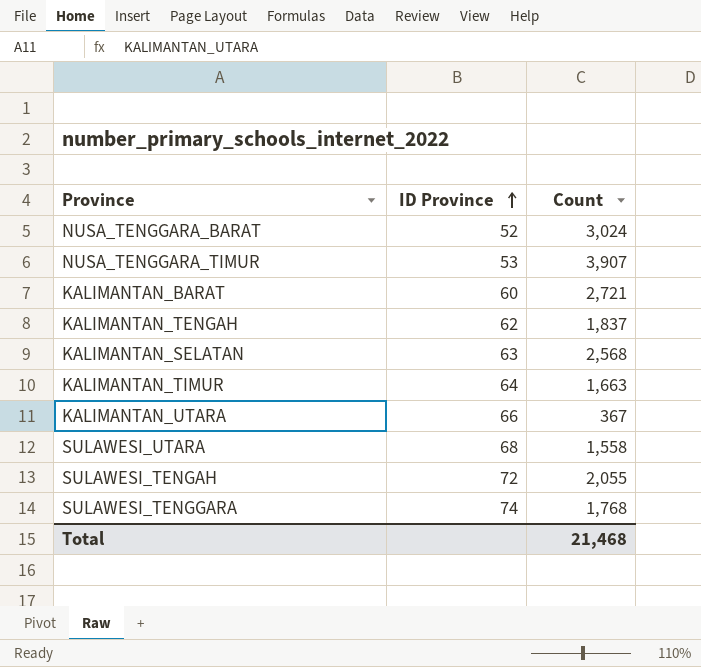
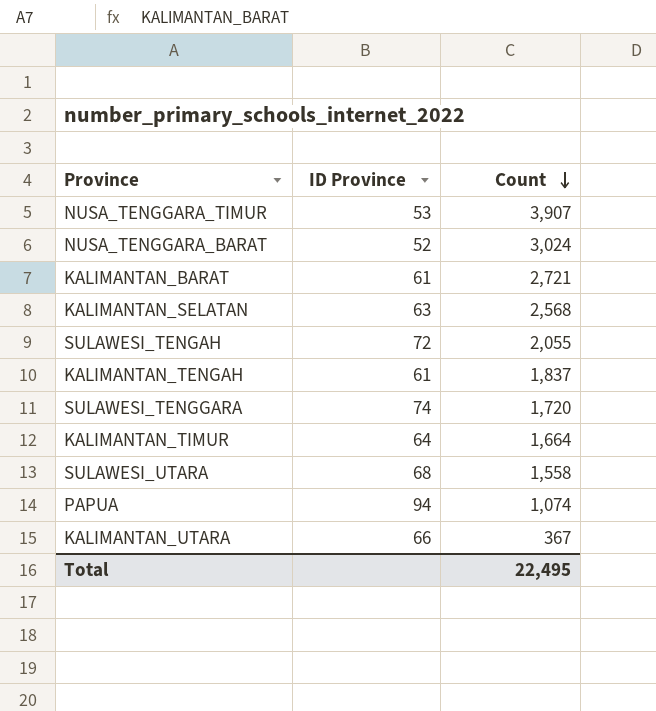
row order: ID Province ascending -> Count descending
KALIMANTAN_BARAT | ID Province: 60 -> 61
KALIMANTAN_TENGAH | ID Province: 62 -> 61
SULAWESI_TENGGARA | Count: 1,768 -> 1,720
KALIMANTAN_TIMUR | Count: 1,663 -> 1,664
row PAPUA: none -> 94 | 1,074
Total | Count: 21,468 -> 22,495

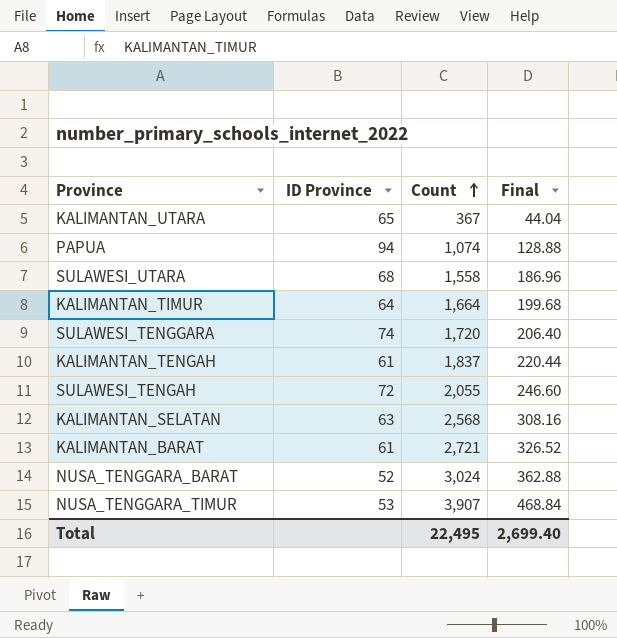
row order: Count descending -> Count ascending
column Final | formula: none -> [Count] * 0.12
KALIMANTAN_UTARA | ID Province: 66 -> 65

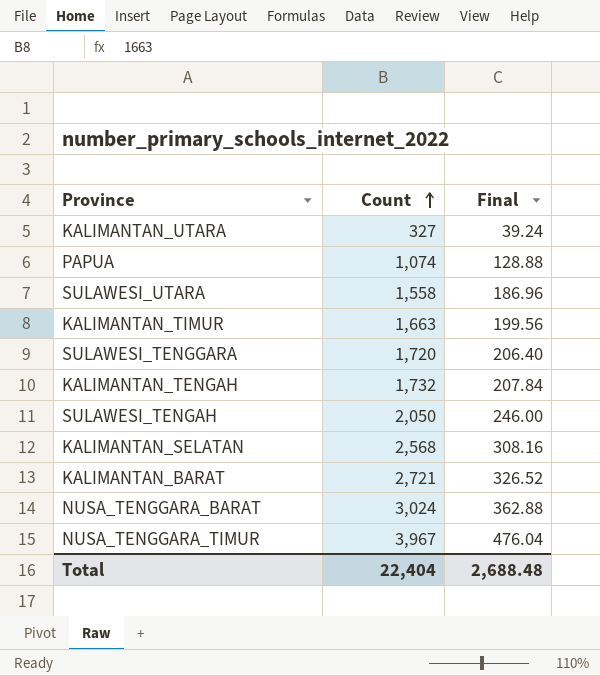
column ID Province | position: 2 -> none
KALIMANTAN_UTARA | Count: 367 -> 327
KALIMANTAN_UTARA | Final: 44.04 -> 39.24
KALIMANTAN_TIMUR | Count: 1,664 -> 1,663
KALIMANTAN_TIMUR | Final: 199.68 -> 199.56
KALIMANTAN_TENGAH | Count: 1,837 -> 1,732
KALIMANTAN_TENGAH | Final: 220.44 -> 207.84
SULAWESI_TENGAH | Count: 2,055 -> 2,050
SULAWESI_TENGAH | Final: 246.60 -> 246.00
NUSA_TENGGARA_TIMUR | Count: 3,907 -> 3,967
NUSA_TENGGARA_TIMUR | Final: 468.84 -> 476.04
Total | Count: 22,495 -> 22,404
Total | Final: 2,699.40 -> 2,688.48

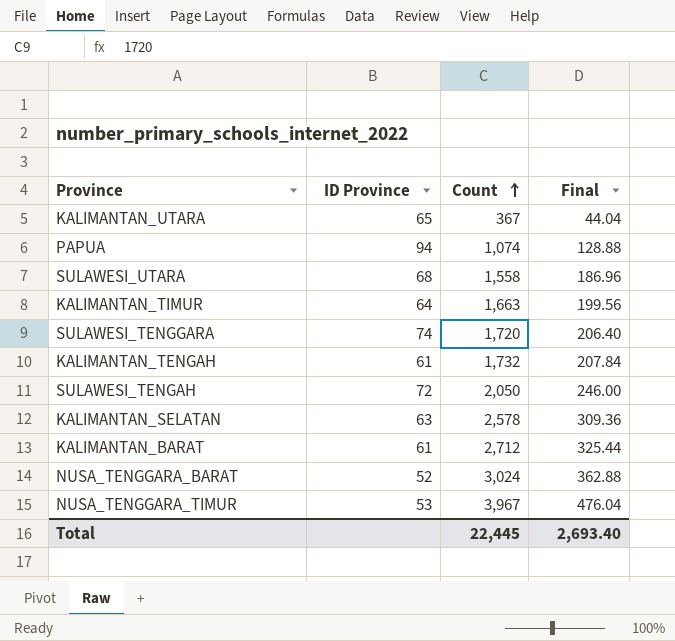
column ID Province | position: none -> 2
KALIMANTAN_UTARA | Count: 327 -> 367
KALIMANTAN_UTARA | Final: 39.24 -> 44.04
KALIMANTAN_SELATAN | Count: 2,568 -> 2,578
KALIMANTAN_SELATAN | Final: 308.16 -> 309.36
KALIMANTAN_BARAT | Count: 2,721 -> 2,712
KALIMANTAN_BARAT | Final: 326.52 -> 325.44
Total | Count: 22,404 -> 22,445
Total | Final: 2,688.48 -> 2,693.40

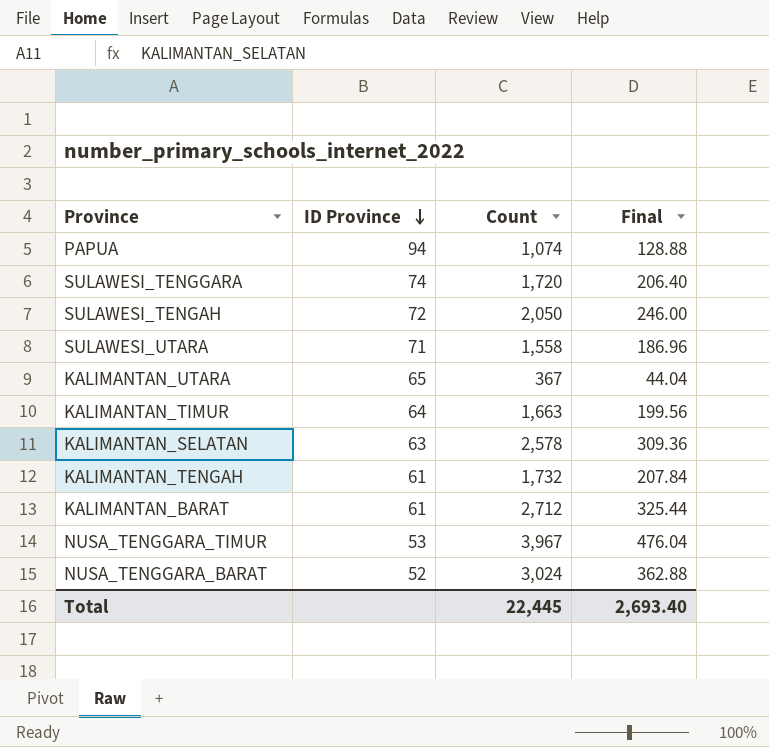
row order: Count ascending -> ID Province descending
SULAWESI_UTARA | ID Province: 68 -> 71

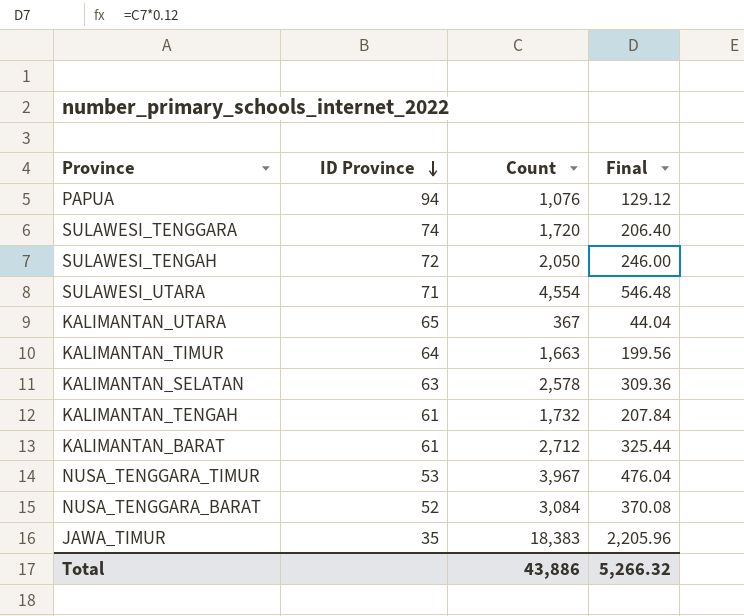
PAPUA | Count: 1,074 -> 1,076
PAPUA | Final: 128.88 -> 129.12
SULAWESI_UTARA | Count: 1,558 -> 4,554
SULAWESI_UTARA | Final: 186.96 -> 546.48
NUSA_TENGGARA_BARAT | Count: 3,024 -> 3,084
NUSA_TENGGARA_BARAT | Final: 362.88 -> 370.08
row JAWA_TIMUR: none -> 35 | 18,383 | 2,205.96
Total | Count: 22,445 -> 43,886
Total | Final: 2,693.40 -> 5,266.32

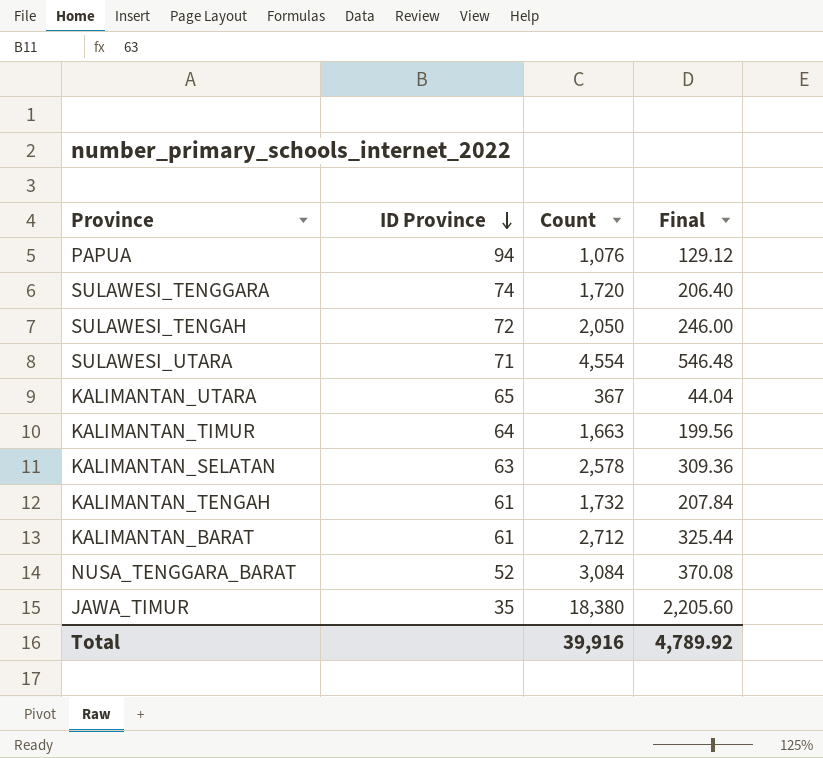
row NUSA_TENGGARA_TIMUR: 53 | 3,967 | 476.04 -> none
JAWA_TIMUR | Count: 18,383 -> 18,380
JAWA_TIMUR | Final: 2,205.96 -> 2,205.60
Total | Count: 43,886 -> 39,916
Total | Final: 5,266.32 -> 4,789.92

